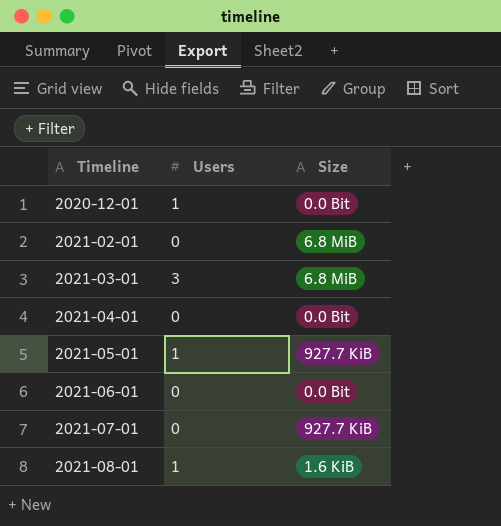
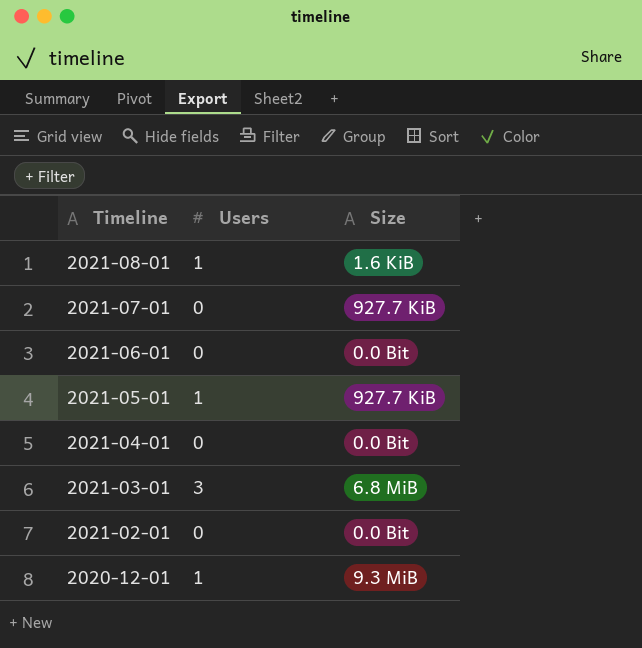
row order: Timeline ascending -> Timeline descending
2021-02-01 | Size: 6.8 MiB -> 0.0 Bit
2020-12-01 | Size: 0.0 Bit -> 9.3 MiB

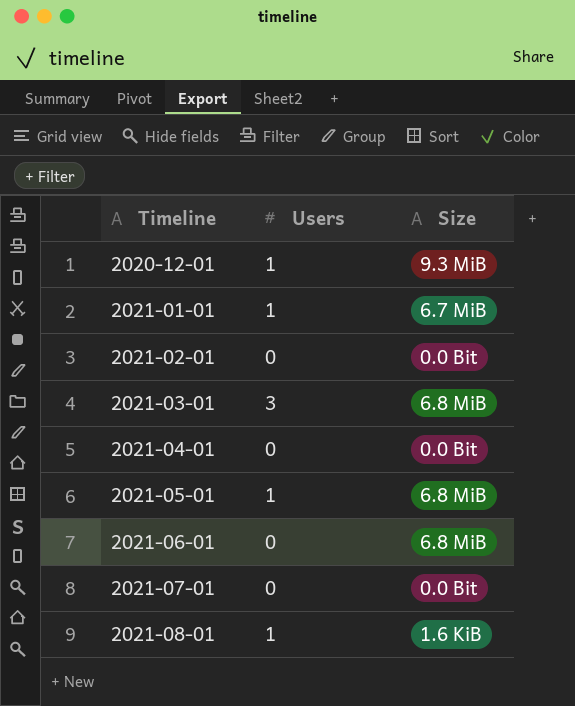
row order: Timeline descending -> Timeline ascending
row 2021-01-01: none -> 1 | 6.7 MiB
2021-05-01 | Size: 927.7 KiB -> 6.8 MiB
2021-06-01 | Size: 0.0 Bit -> 6.8 MiB
2021-07-01 | Size: 927.7 KiB -> 0.0 Bit

